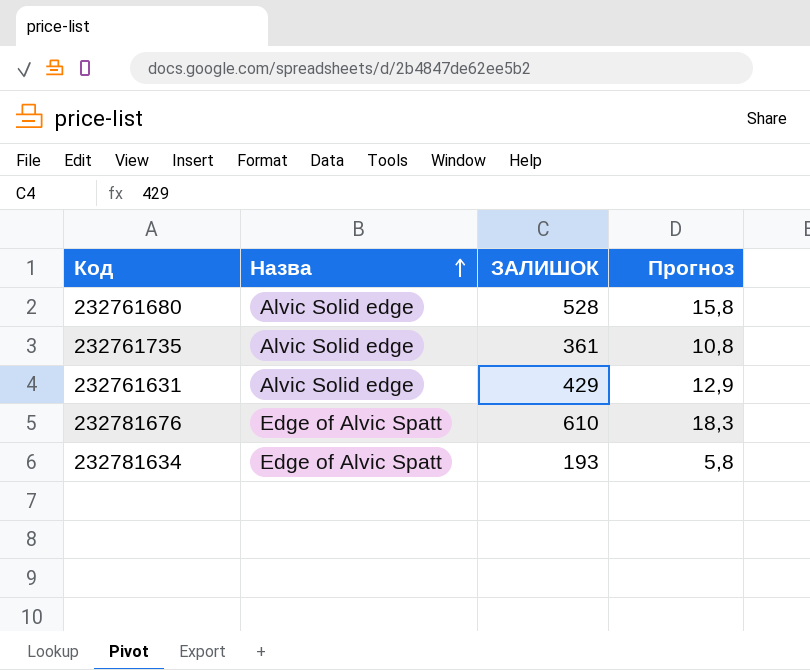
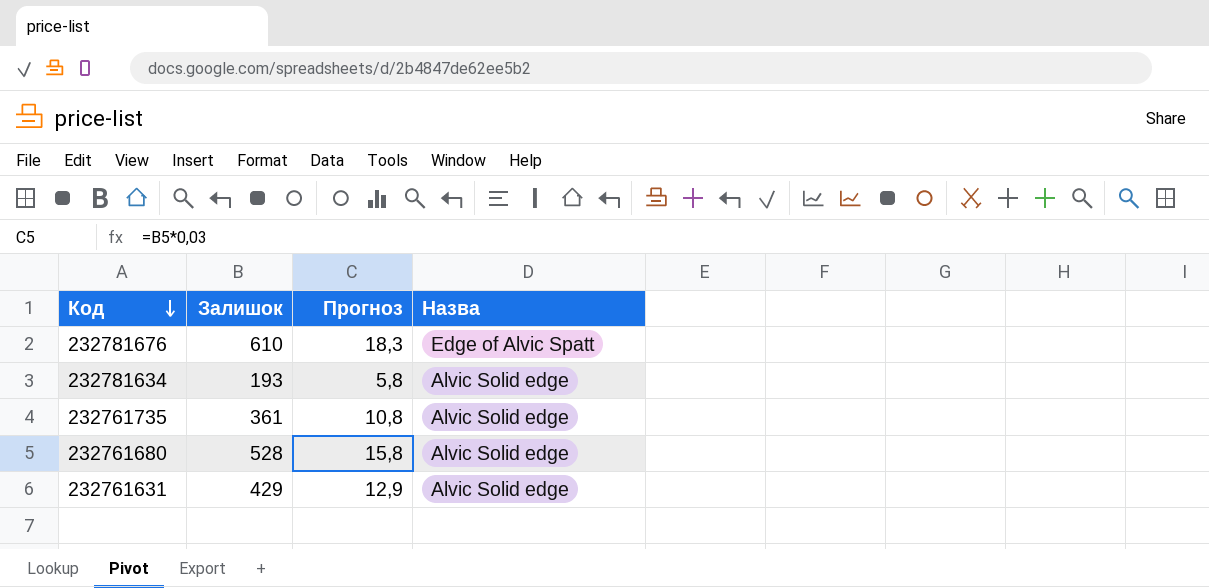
row order: Назва ascending -> Код descending
column name: ЗАЛИШОК -> Залишок
column Назва | position: 2 -> 4
232781634 | Назва: Edge of Alvic Spatt -> Alvic Solid edge

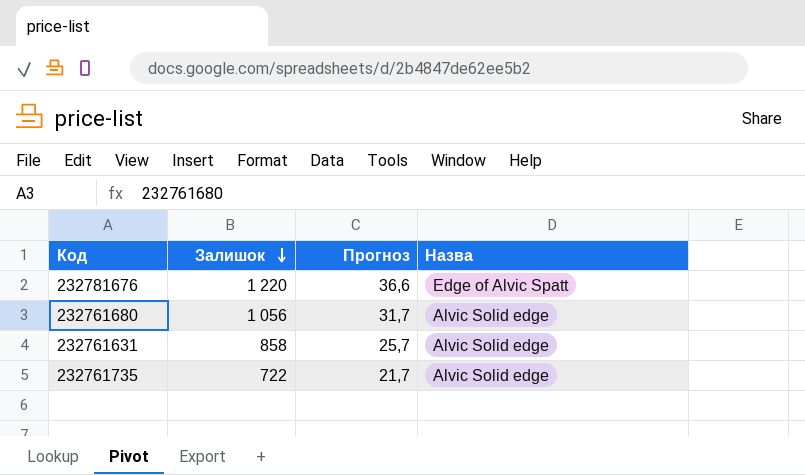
row order: Код descending -> Залишок descending
row 232781634: 193 | 5,8 | Alvic Solid edge -> none
232781676 | Залишок: 610 -> 1 220
232781676 | Прогноз: 18,3 -> 36,6
232761680 | Залишок: 528 -> 1 056
232761680 | Прогноз: 15,8 -> 31,7
232761631 | Залишок: 429 -> 858
232761631 | Прогноз: 12,9 -> 25,7
232761735 | Залишок: 361 -> 722
232761735 | Прогноз: 10,8 -> 21,7

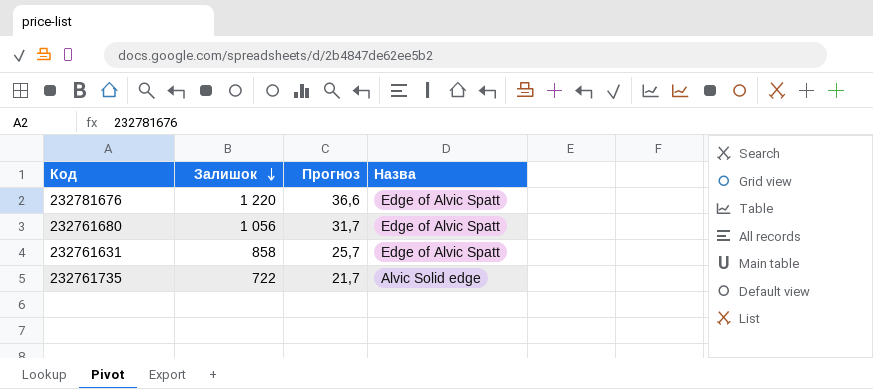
232761680 | Назва: Alvic Solid edge -> Edge of Alvic Spatt
232761631 | Назва: Alvic Solid edge -> Edge of Alvic Spatt

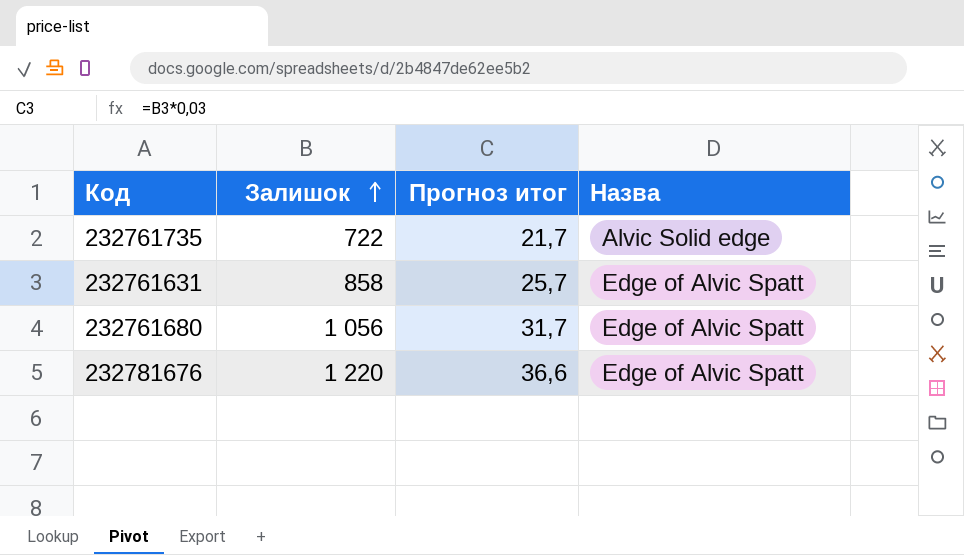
row order: Залишок descending -> Залишок ascending
column name: Прогноз -> Прогноз итог

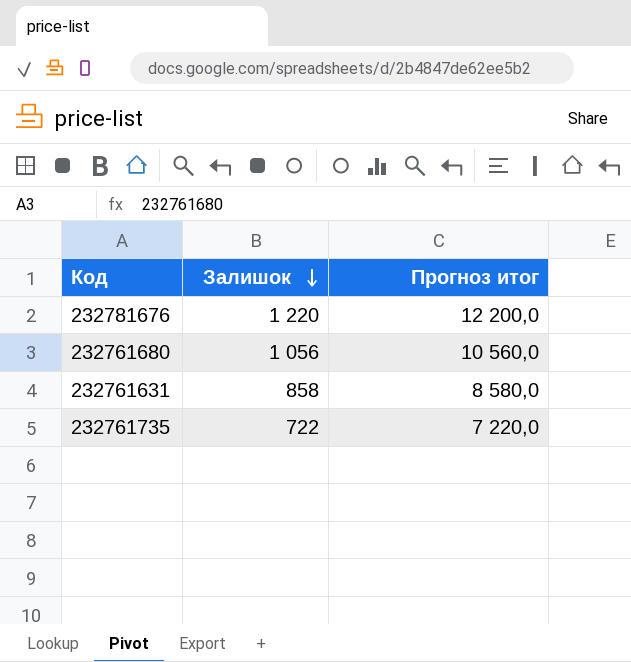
row order: Залишок ascending -> Залишок descending
column Назва | position: 4 -> none
column Прогноз итог | formula: [Залишок] * 0,03 -> [Залишок] * 10

